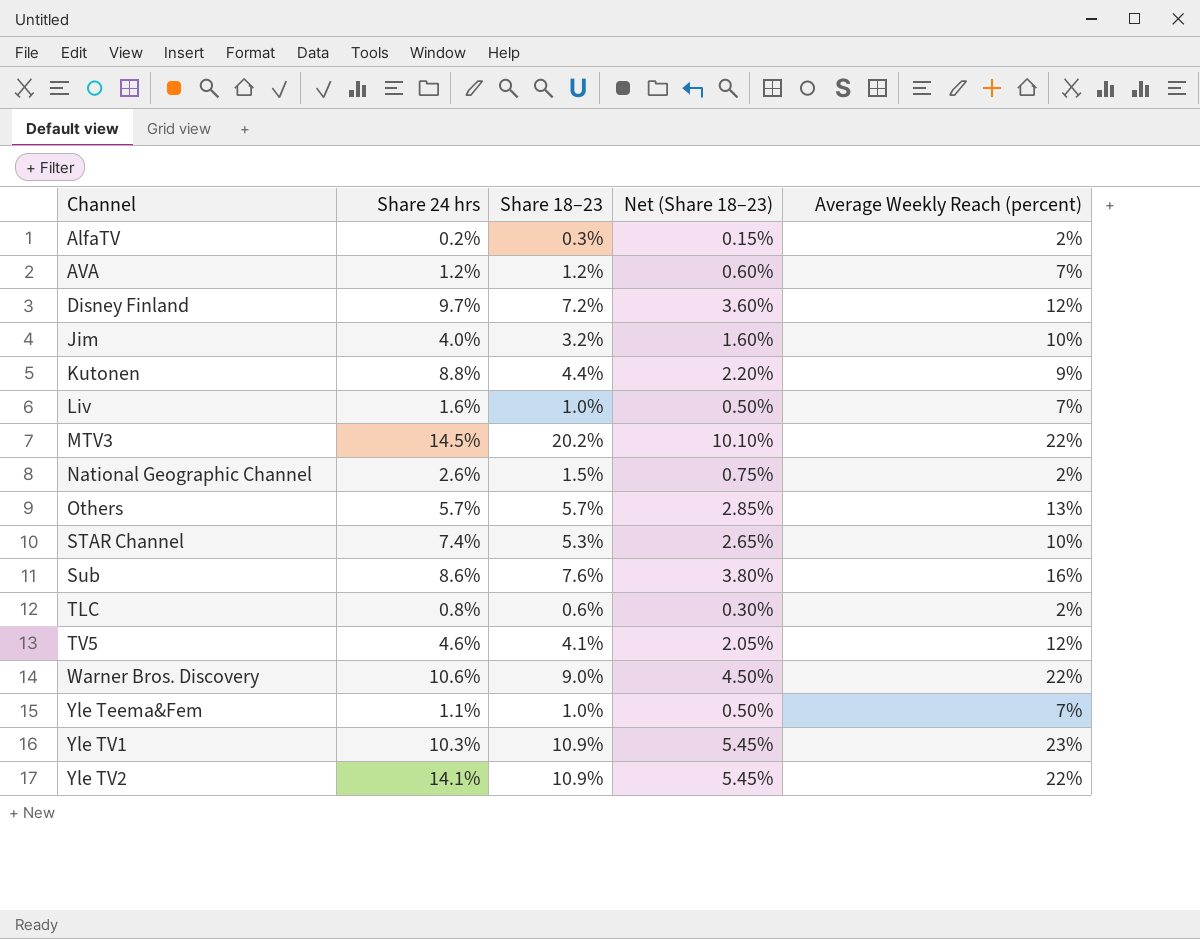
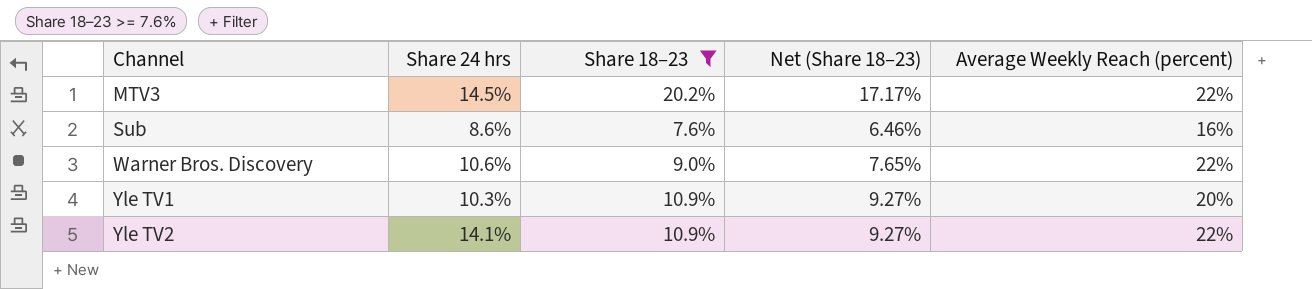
filter: none -> Share 18–23 >= 7.6%
column Net (Share 18–23) | formula: [Share 18–23] * 0.5 -> [Share 18–23] * 0.85
Yle TV1 | Average Weekly Reach (percent): 23% -> 20%

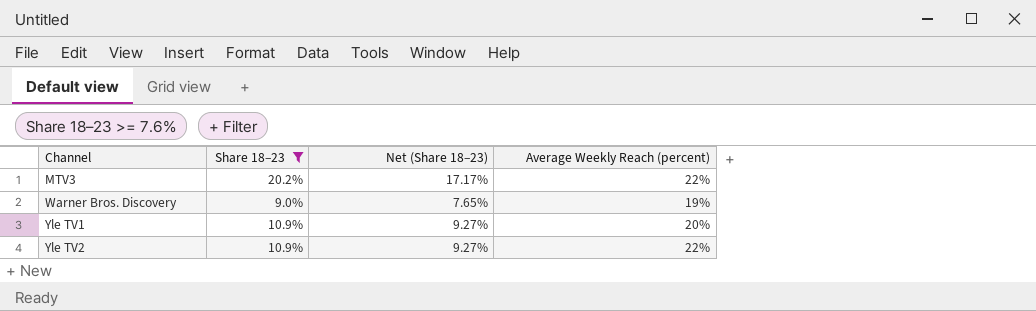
column Share 24 hrs | position: 2 -> none
row Sub: 8.6% | 7.6% | 6.46% | 16% -> none
Warner Bros. Discovery | Average Weekly Reach (percent): 22% -> 19%

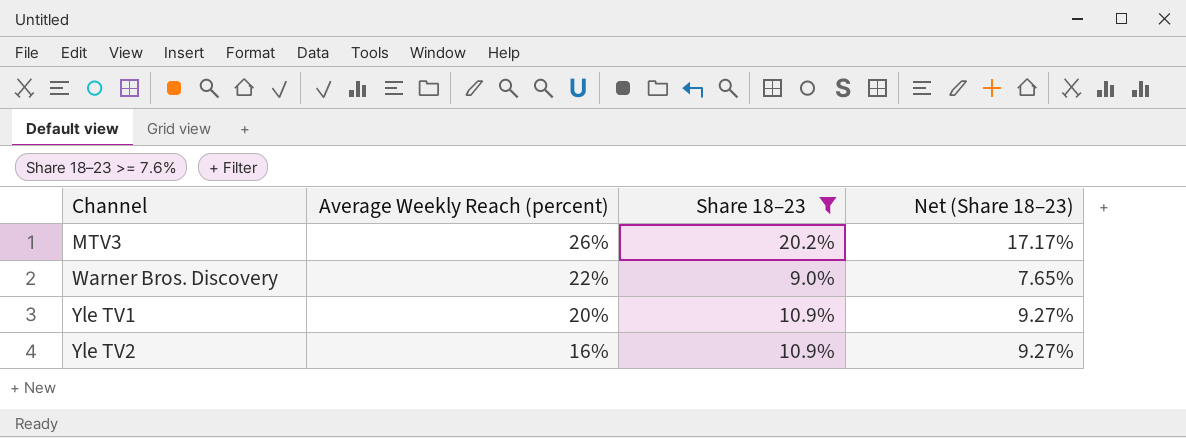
column Average Weekly Reach (percent) | position: 4 -> 2
MTV3 | Average Weekly Reach (percent): 22% -> 26%
Warner Bros. Discovery | Average Weekly Reach (percent): 19% -> 22%
Yle TV2 | Average Weekly Reach (percent): 22% -> 16%

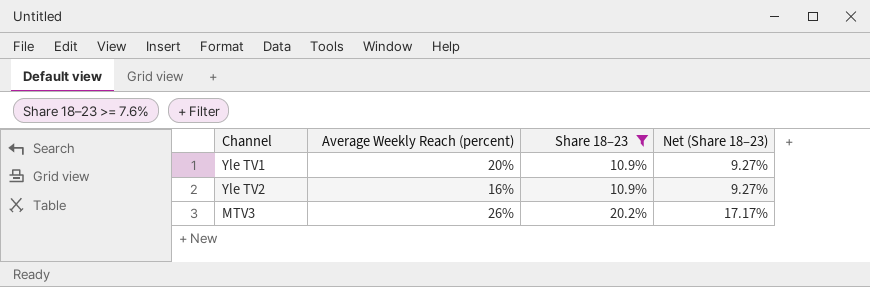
row order: Channel ascending -> Share 18–23 ascending
row Warner Bros. Discovery: 22% | 9.0% | 7.65% -> none

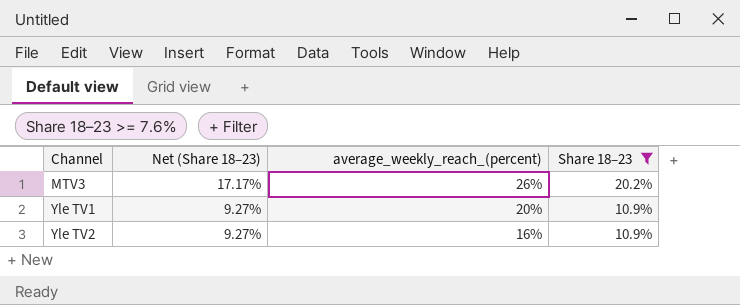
row order: Share 18–23 ascending -> Channel ascending
column Net (Share 18–23) | position: 4 -> 2
column name: Average Weekly Reach (percent) -> average_weekly_reach_(percent)

